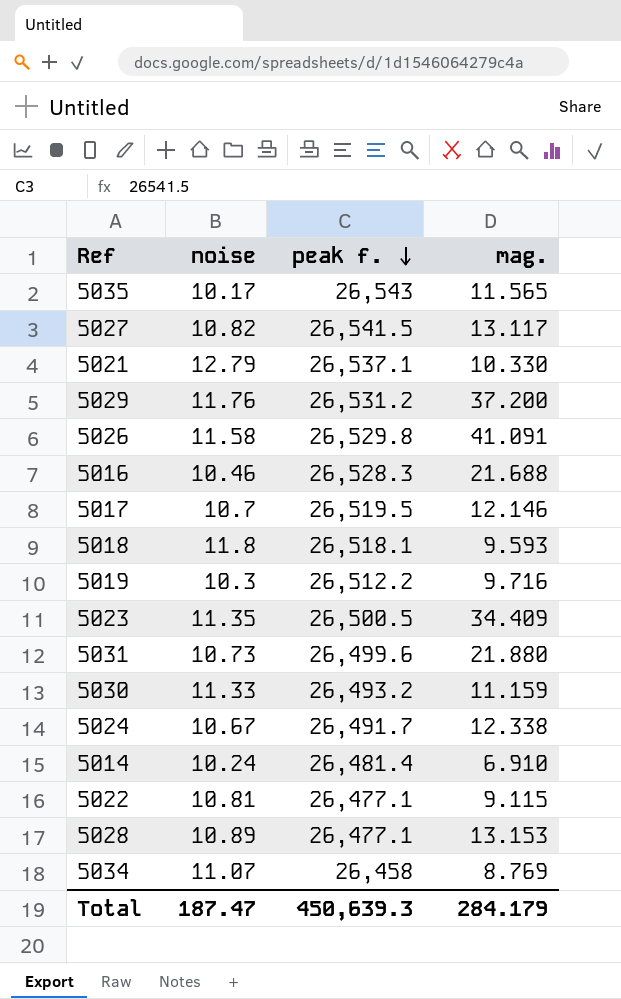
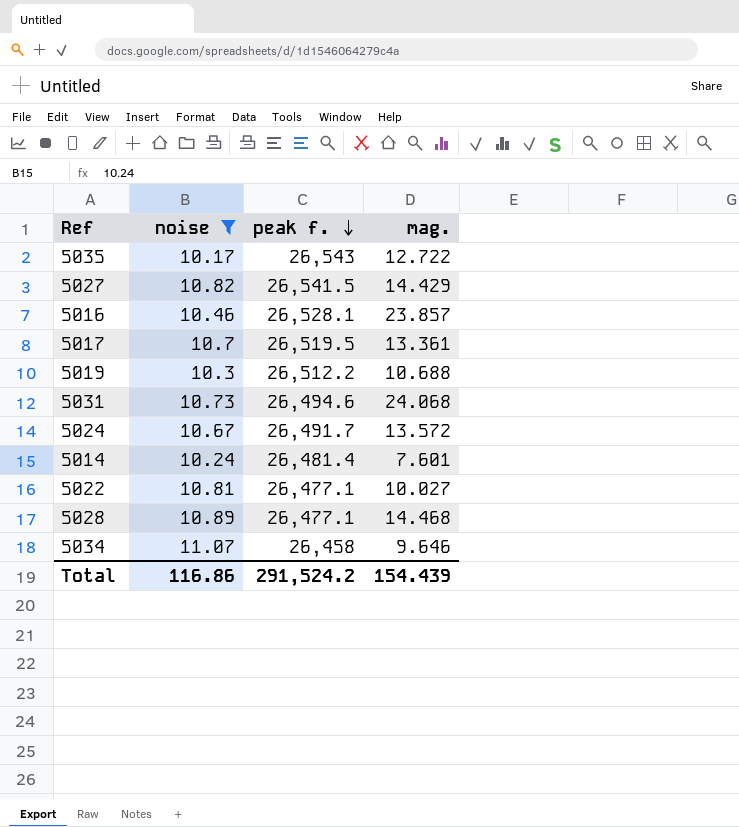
filter: none -> noise <= 11.07
5035 | mag.: 11.565 -> 12.722
5027 | mag.: 13.117 -> 14.429
5016 | peak f.: 26,528.3 -> 26,528.1
5016 | mag.: 21.688 -> 23.857
5017 | mag.: 12.146 -> 13.361
5019 | mag.: 9.716 -> 10.688
5031 | peak f.: 26,499.6 -> 26,494.6
5031 | mag.: 21.880 -> 24.068
5024 | mag.: 12.338 -> 13.572
5014 | mag.: 6.910 -> 7.601
5022 | mag.: 9.115 -> 10.027
5028 | mag.: 13.153 -> 14.468
5034 | mag.: 8.769 -> 9.646
Total | noise: 187.47 -> 116.86
Total | peak f.: 450,639.3 -> 291,524.2
Total | mag.: 284.179 -> 154.439

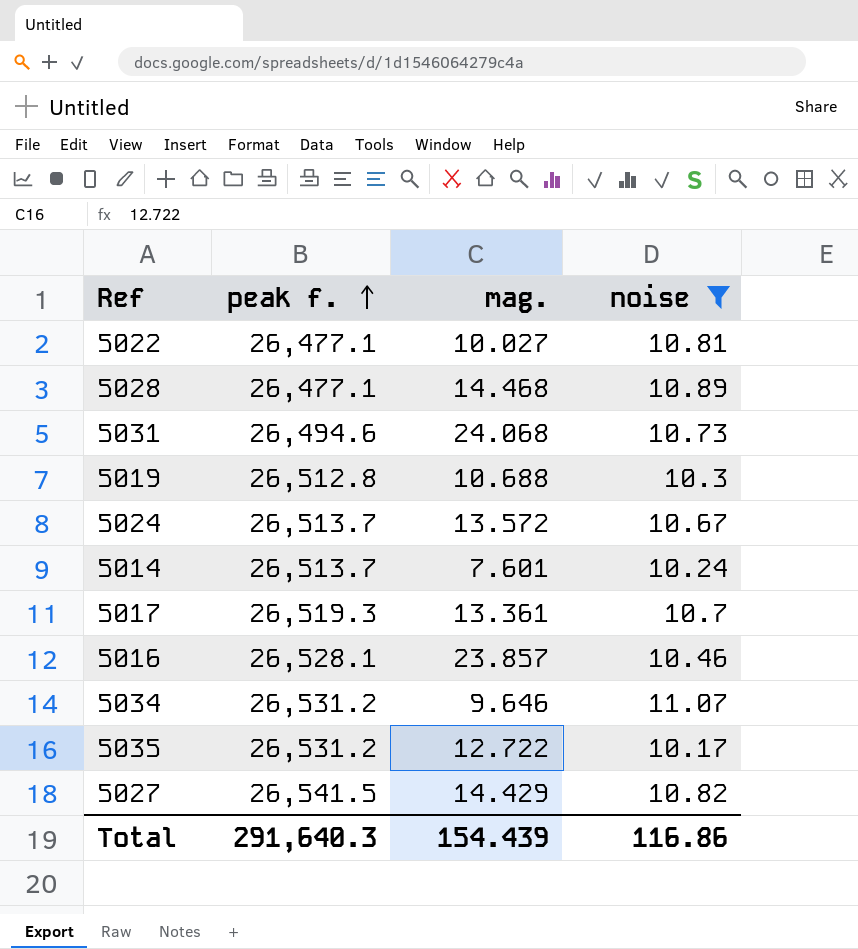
row order: peak f. descending -> peak f. ascending
column noise | position: 2 -> 4
5019 | peak f.: 26,512.2 -> 26,512.8
5024 | peak f.: 26,491.7 -> 26,513.7
5014 | peak f.: 26,481.4 -> 26,513.7
5017 | peak f.: 26,519.5 -> 26,519.3
5034 | peak f.: 26,458 -> 26,531.2
5035 | peak f.: 26,543 -> 26,531.2
Total | peak f.: 291,524.2 -> 291,640.3

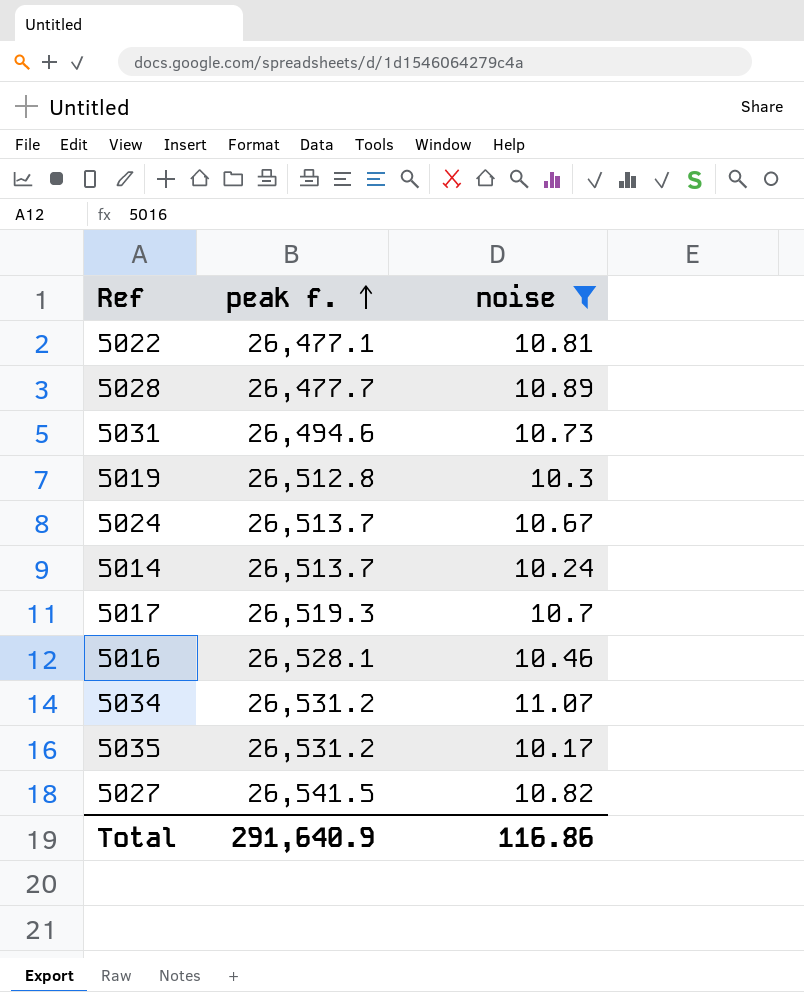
column mag. | position: 3 -> none
5028 | peak f.: 26,477.1 -> 26,477.7
Total | peak f.: 291,640.3 -> 291,640.9

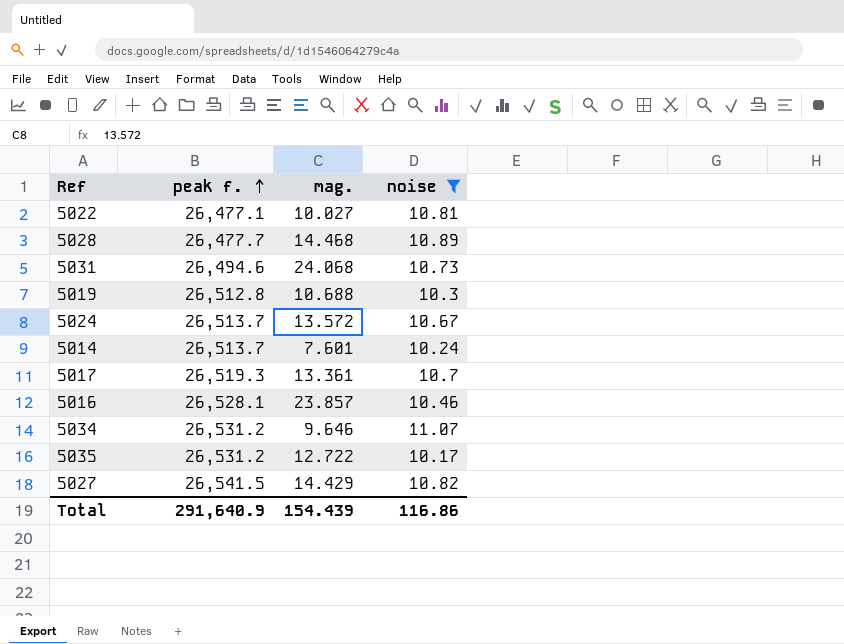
column mag. | position: none -> 3

